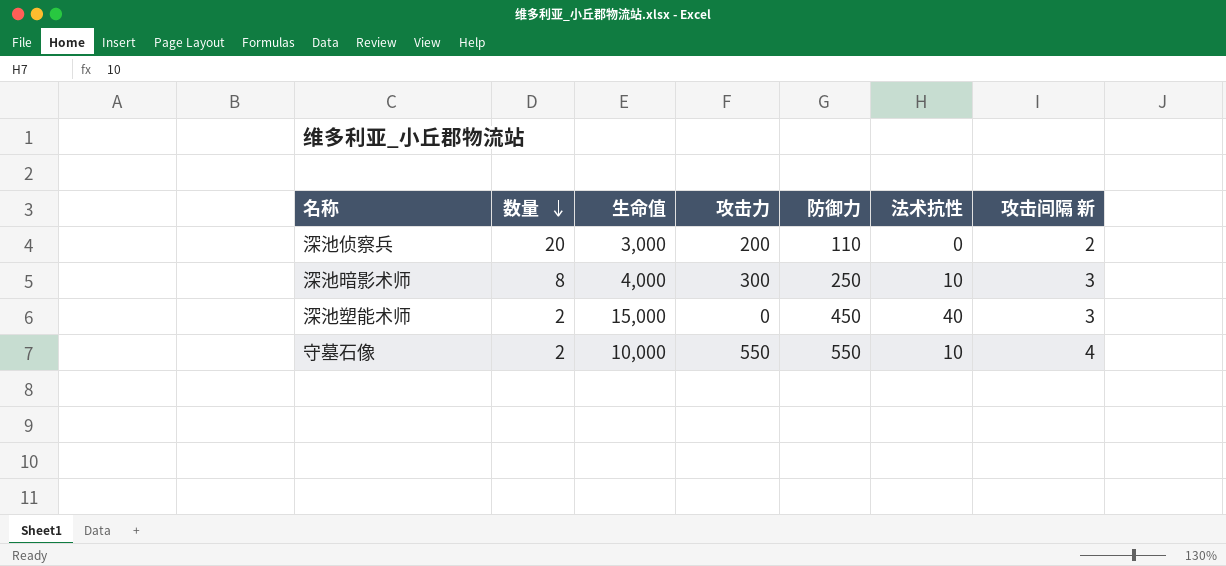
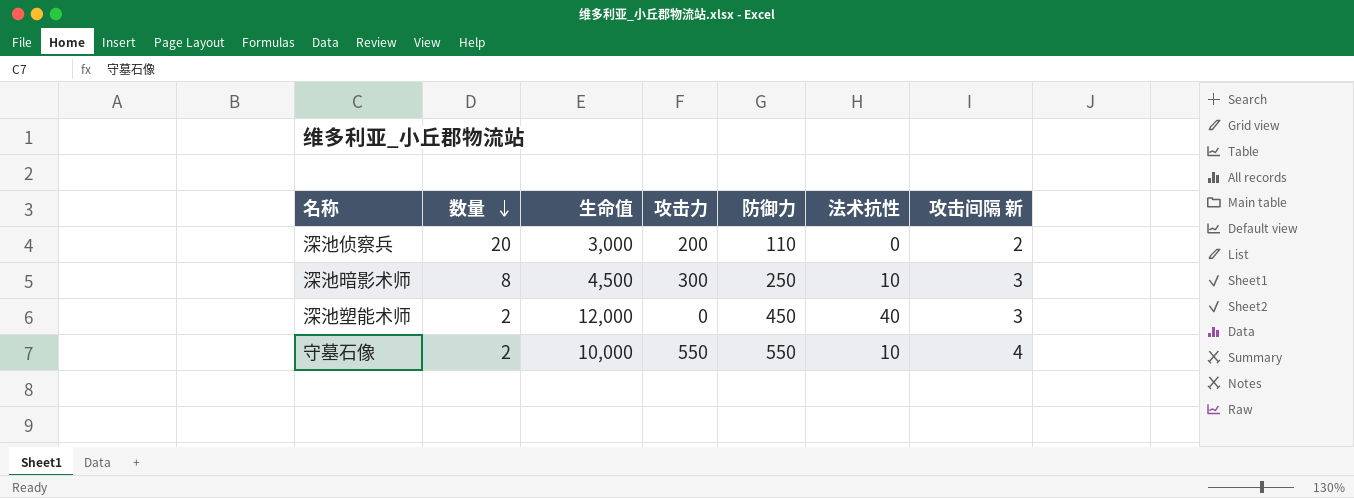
深池暗影术师 | 生命值: 4,000 -> 4,500
深池塑能术师 | 生命值: 15,000 -> 12,000

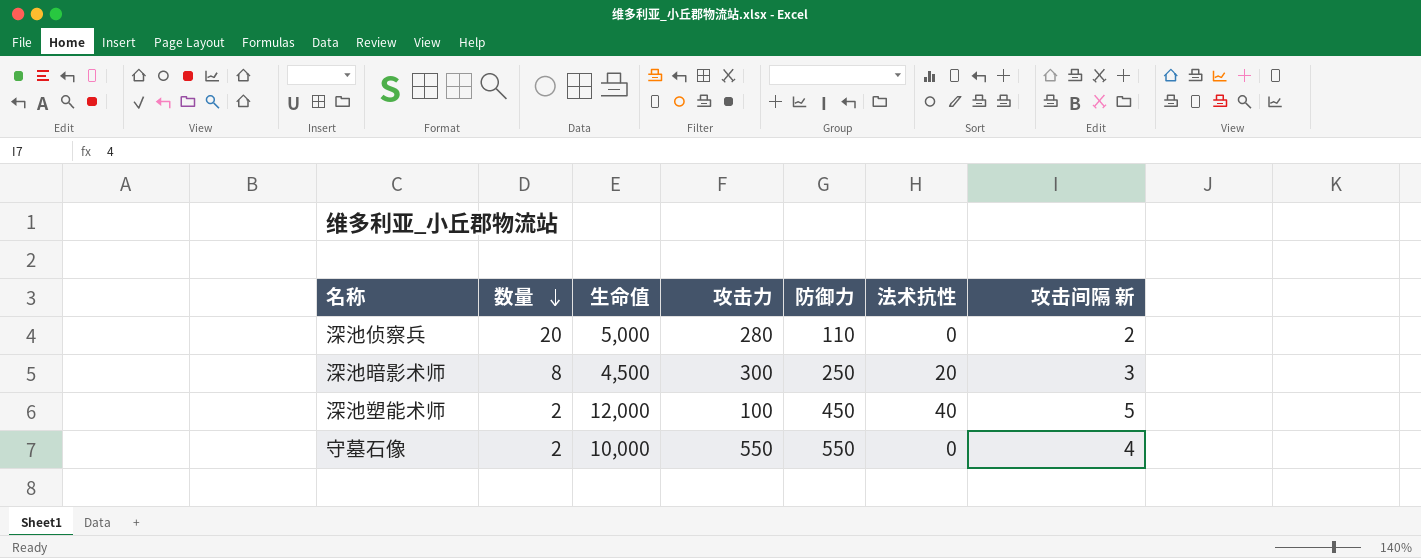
深池侦察兵 | 生命值: 3,000 -> 5,000
深池侦察兵 | 攻击力: 200 -> 280
深池暗影术师 | 法术抗性: 10 -> 20
深池塑能术师 | 攻击力: 0 -> 100
深池塑能术师 | 攻击间隔 新: 3 -> 5
守墓石像 | 法术抗性: 10 -> 0

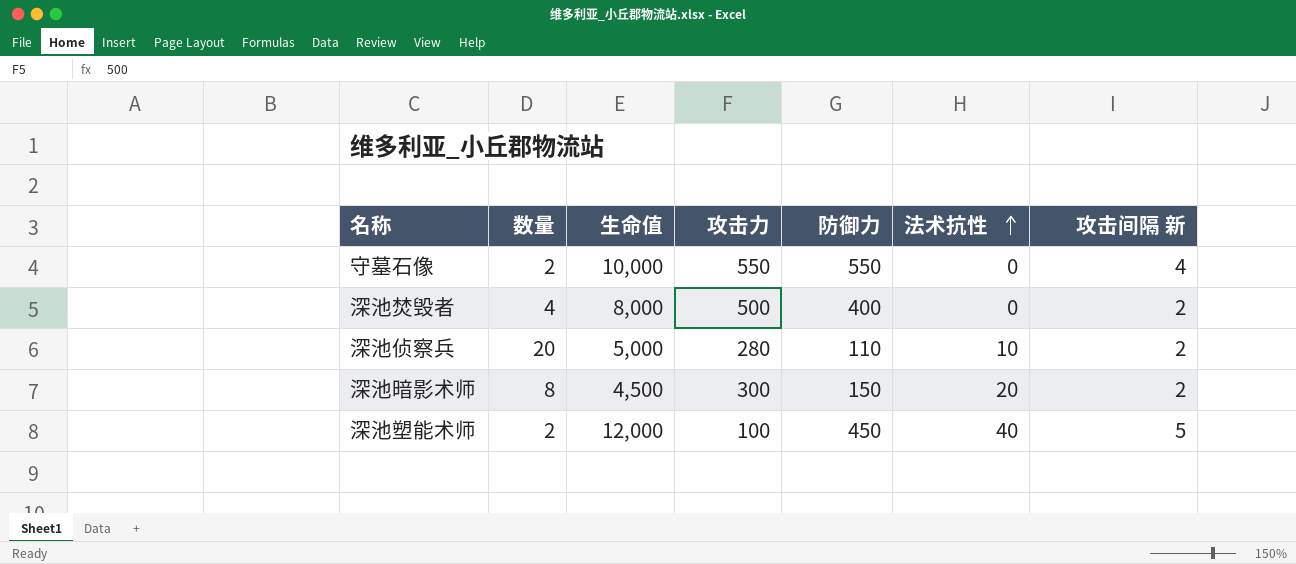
row order: 数量 descending -> 法术抗性 ascending
row 深池焚毁者: none -> 4 | 8,000 | 500 | 400 | 0 | 2
深池侦察兵 | 法术抗性: 0 -> 10
深池暗影术师 | 防御力: 250 -> 150
深池暗影术师 | 攻击间隔 新: 3 -> 2

